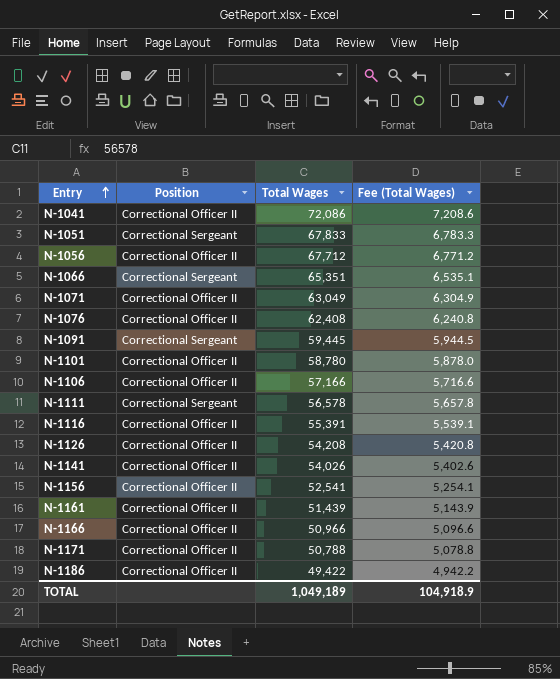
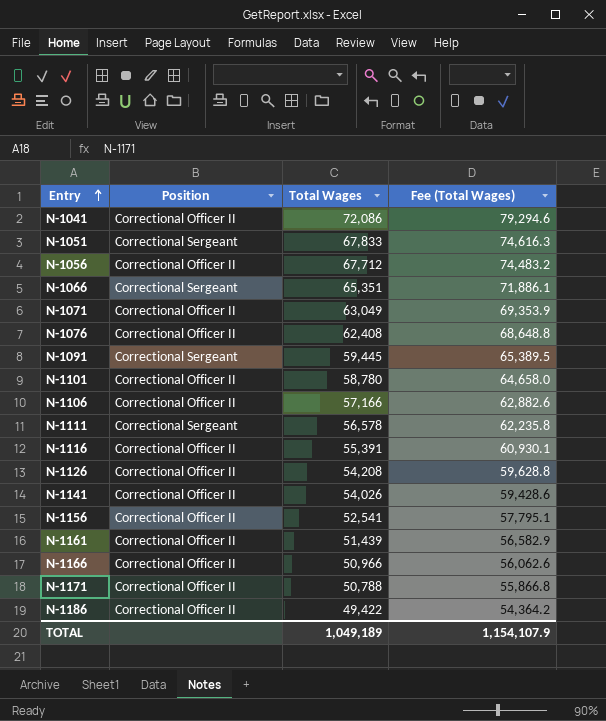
column Fee (Total Wages) | formula: [Total Wages] * 0.1 -> [Total Wages] * 1.1
TOTAL | Fee (Total Wages): 104,918.9 -> 1,154,107.9

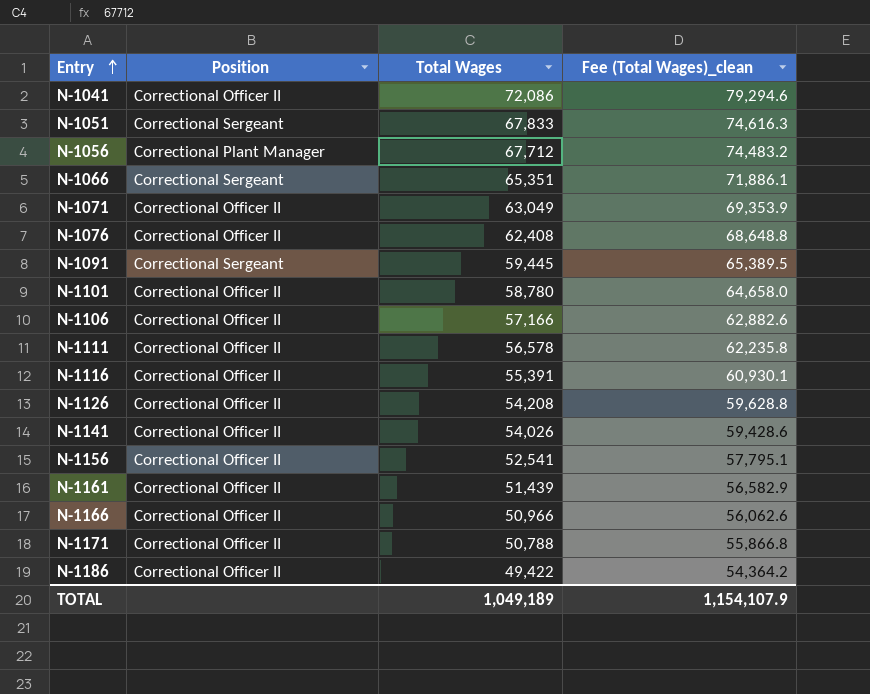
column name: Fee (Total Wages) -> Fee (Total Wages)_clean
N-1056 | Position: Correctional Officer II -> Correctional Plant Manager
N-1111 | Position: Correctional Sergeant -> Correctional Officer II

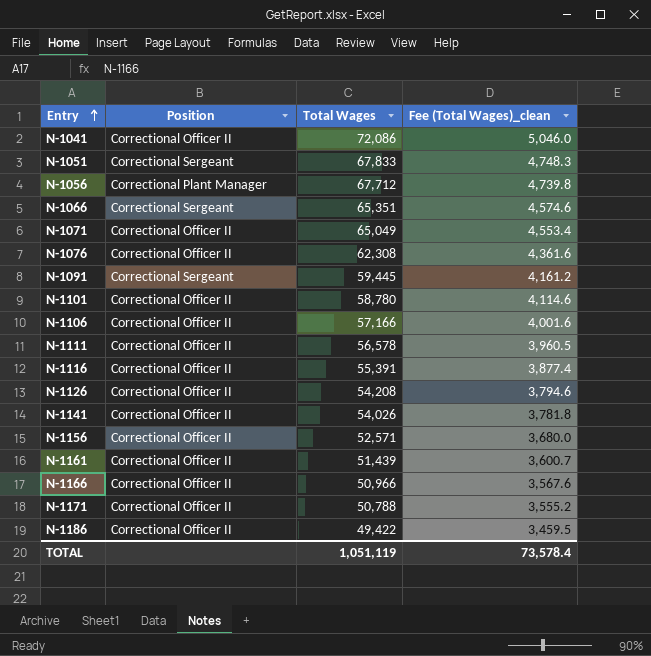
column Fee (Total Wages)_clean | formula: [Total Wages] * 1.1 -> [Total Wages] * 0.07
N-1071 | Total Wages: 63,049 -> 65,049
N-1076 | Total Wages: 62,408 -> 62,308
N-1156 | Total Wages: 52,541 -> 52,571
TOTAL | Total Wages: 1,049,189 -> 1,051,119
TOTAL | Fee (Total Wages)_clean: 1,154,107.9 -> 73,578.4

